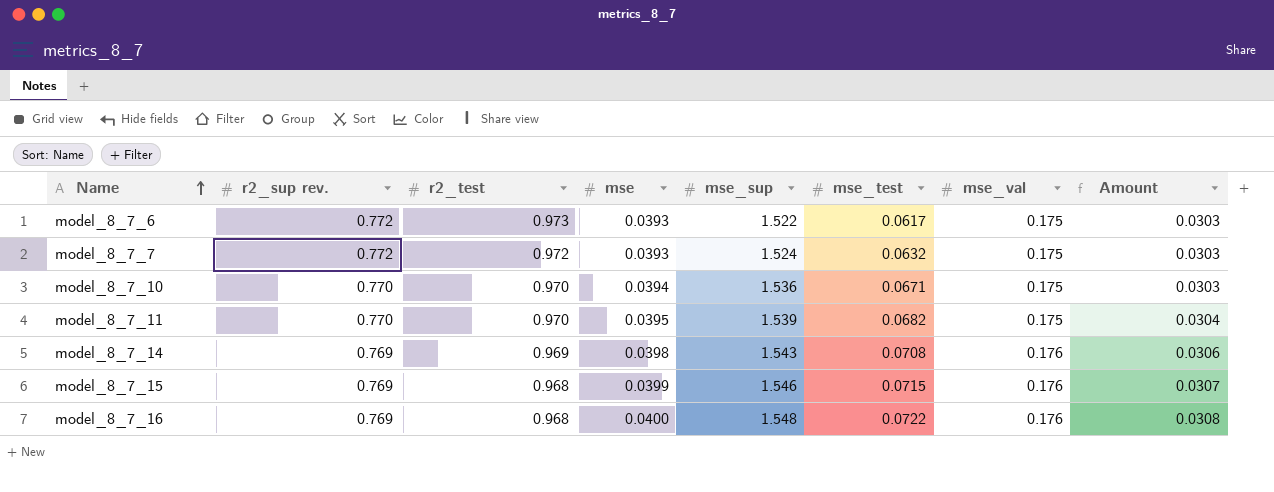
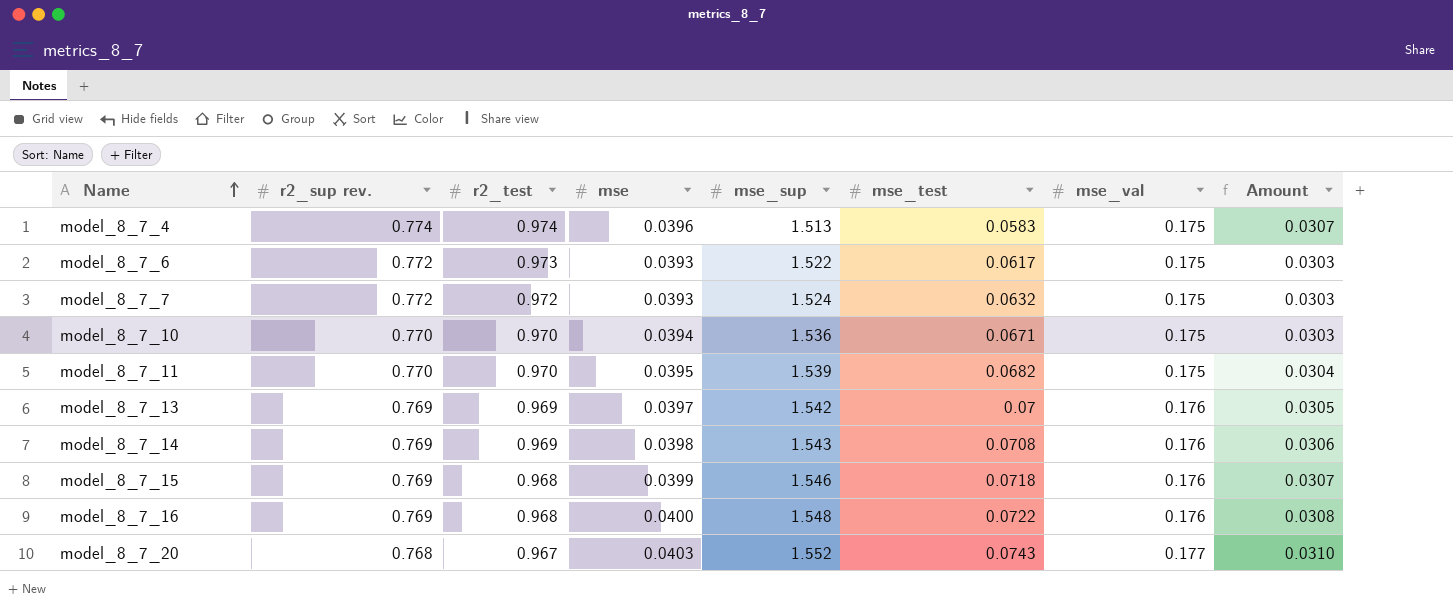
row model_8_7_4: none -> 0.774 | 0.974 | 0.0396 | 1.513 | 0.0583 | 0.175 | 0.0307
row model_8_7_13: none -> 0.769 | 0.969 | 0.0397 | 1.542 | 0.07 | 0.176 | 0.0305
model_8_7_15 | mse_test: 0.0715 -> 0.0718
row model_8_7_20: none -> 0.768 | 0.967 | 0.0403 | 1.552 | 0.0743 | 0.177 | 0.0310

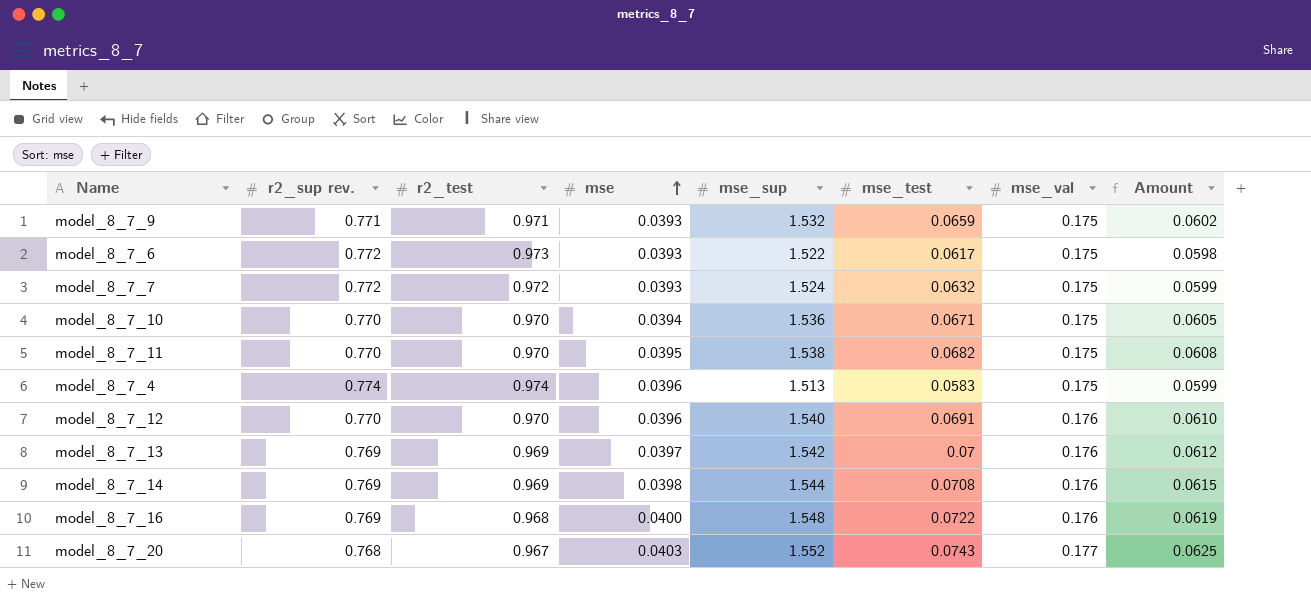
row order: Name ascending -> mse ascending
column Amount | formula: [r2_sup rev.] * [mse] -> [mse] * [mse_sup]
row model_8_7_15: 0.769 | 0.968 | 0.0399 | 1.546 | 0.0718 | 0.176 | 0.0307 -> none
row model_8_7_9: none -> 0.771 | 0.971 | 0.0393 | 1.532 | 0.0659 | 0.175 | 0.0602
model_8_7_11 | mse_sup: 1.539 -> 1.538
row model_8_7_12: none -> 0.770 | 0.970 | 0.0396 | 1.540 | 0.0691 | 0.176 | 0.0610
model_8_7_14 | mse_sup: 1.543 -> 1.544

